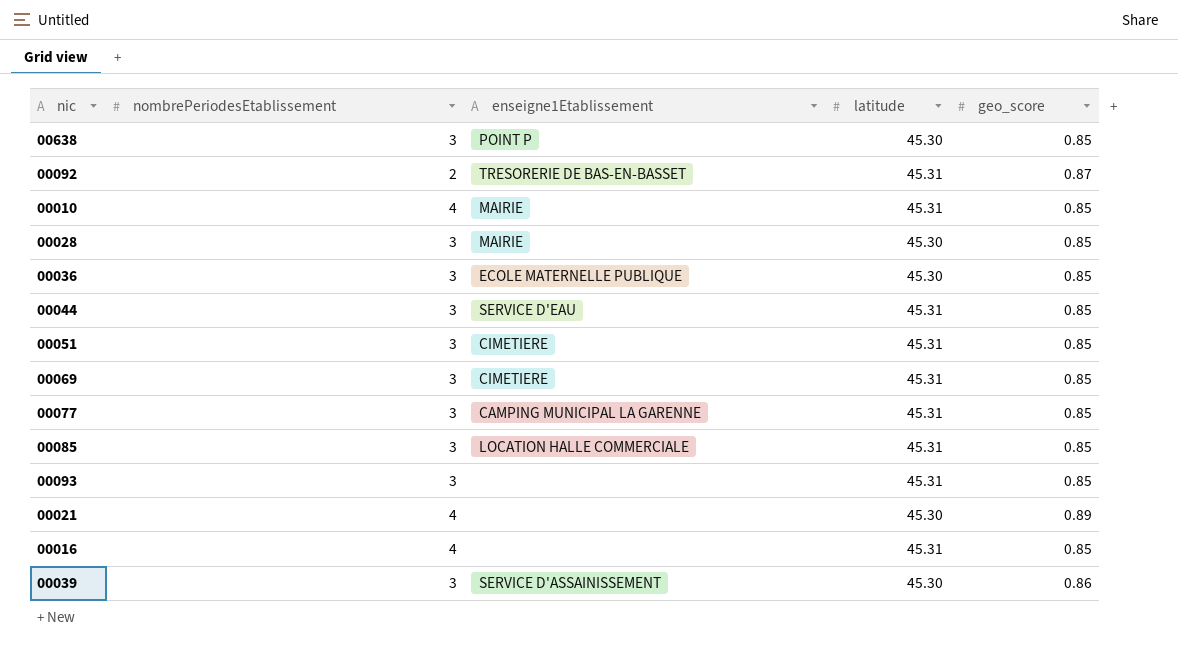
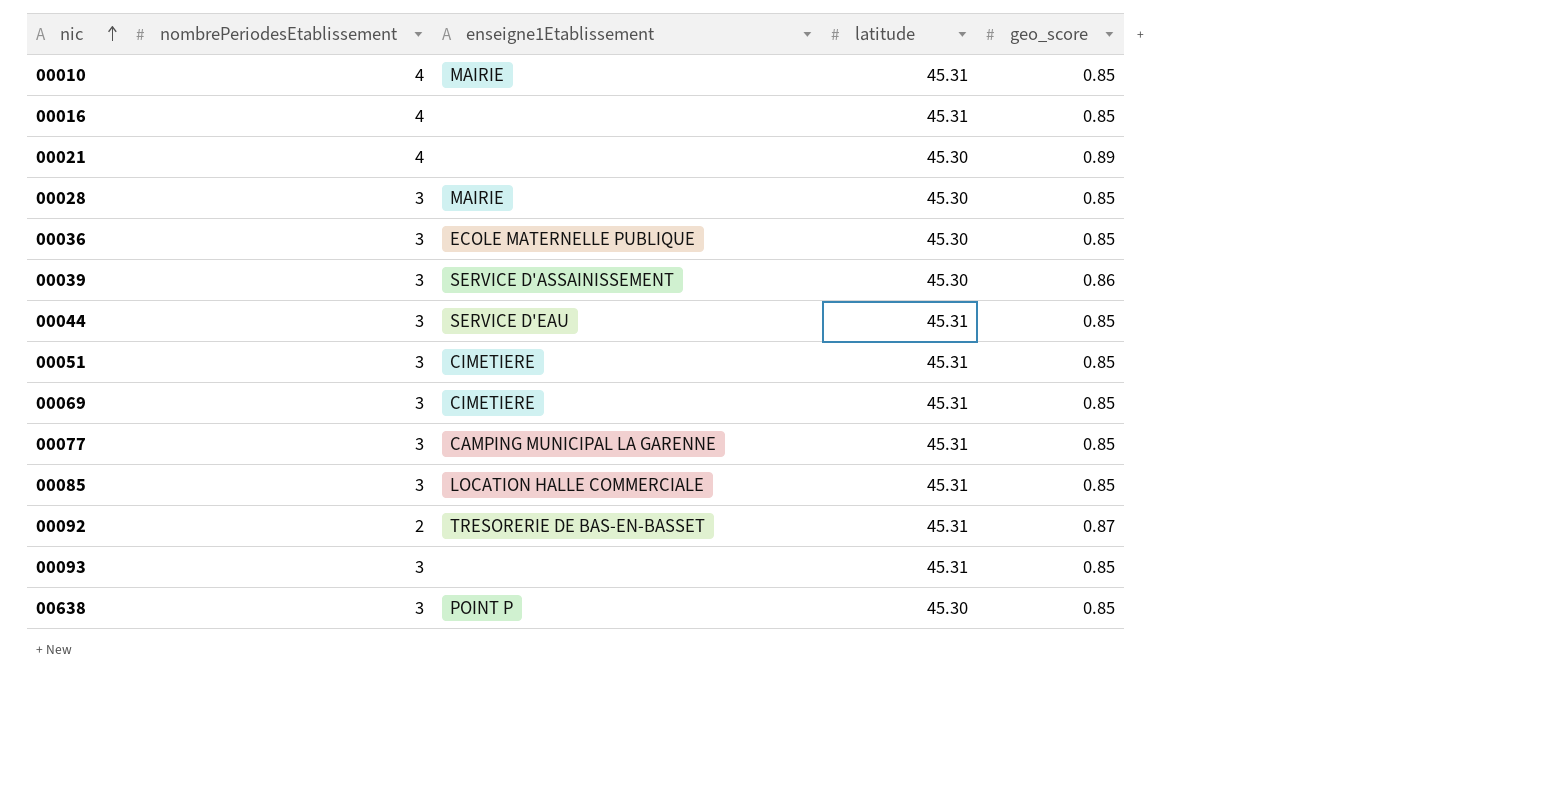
row order: none -> nic ascending

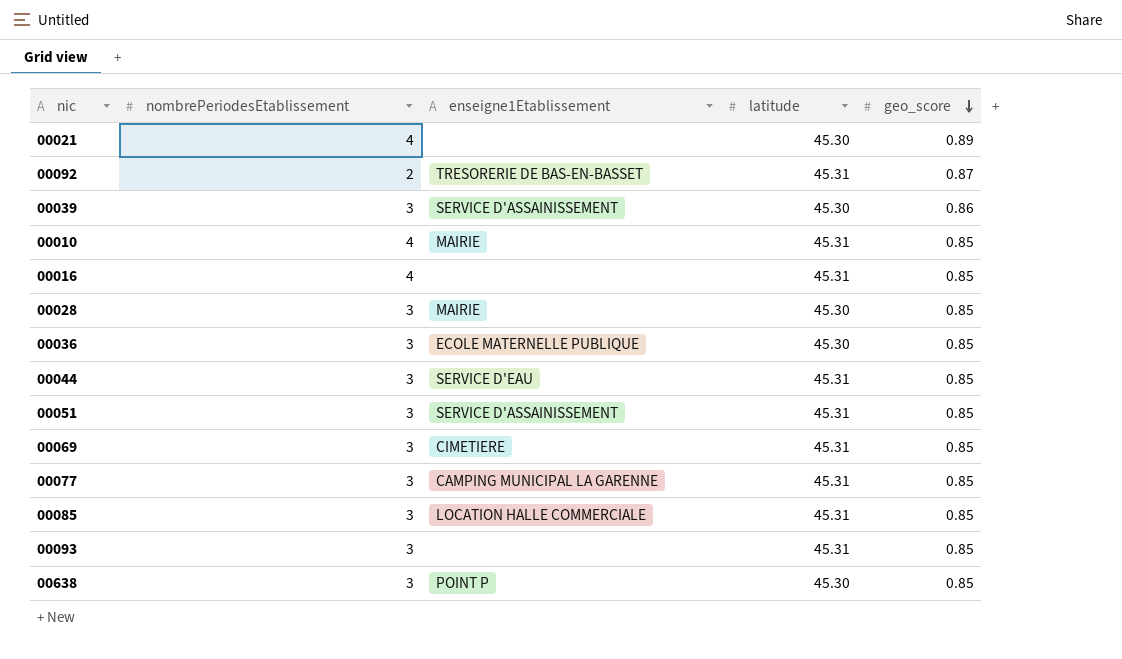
row order: nic ascending -> geo_score descending
00051 | enseigne1Etablissement: CIMETIERE -> SERVICE D'ASSAINISSEMENT

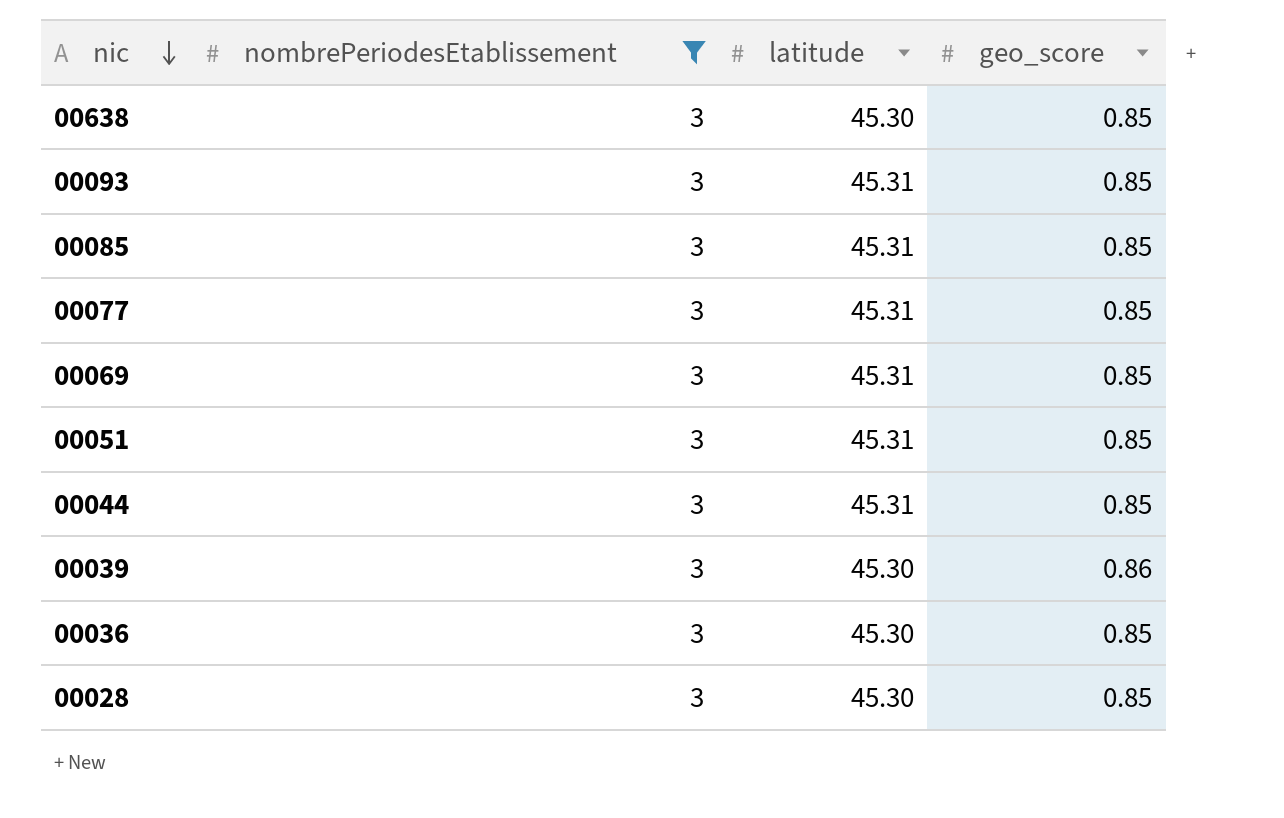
filter: none -> nombrePeriodesEtablissement = 3
row order: geo_score descending -> nic descending
column enseigne1Etablissement | position: 3 -> none

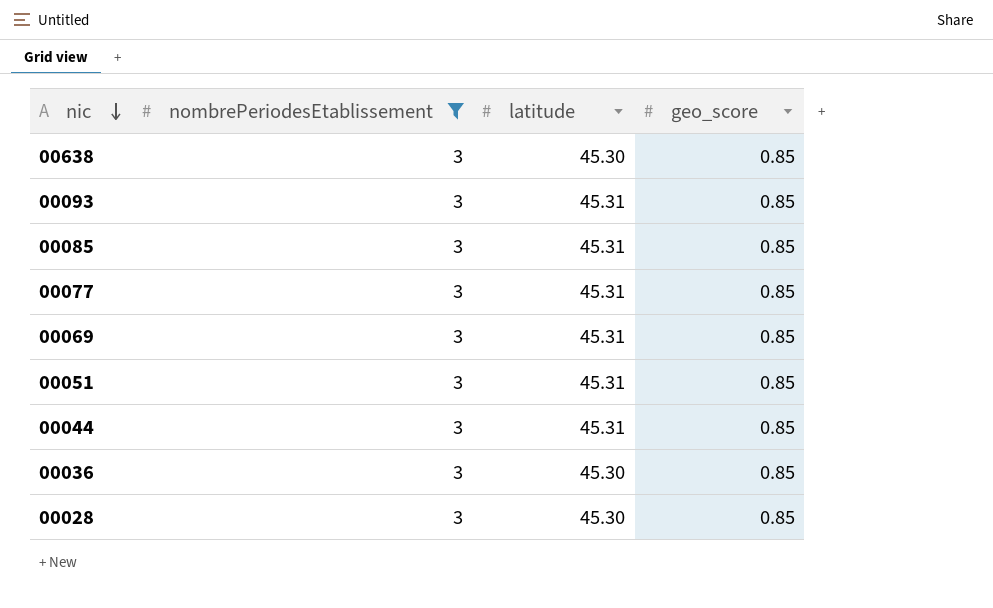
row 00039: 3 | 45.30 | 0.86 -> none

